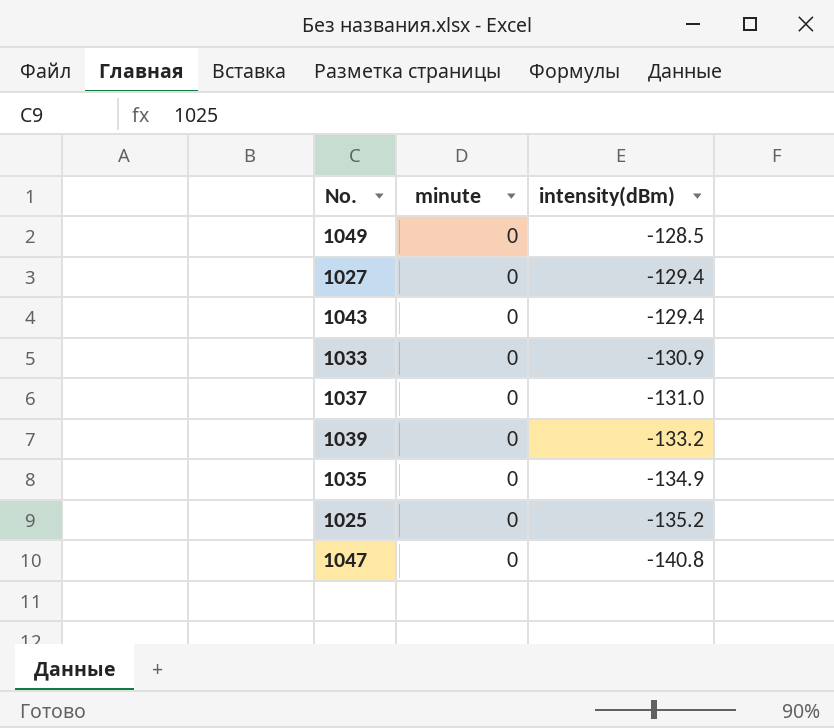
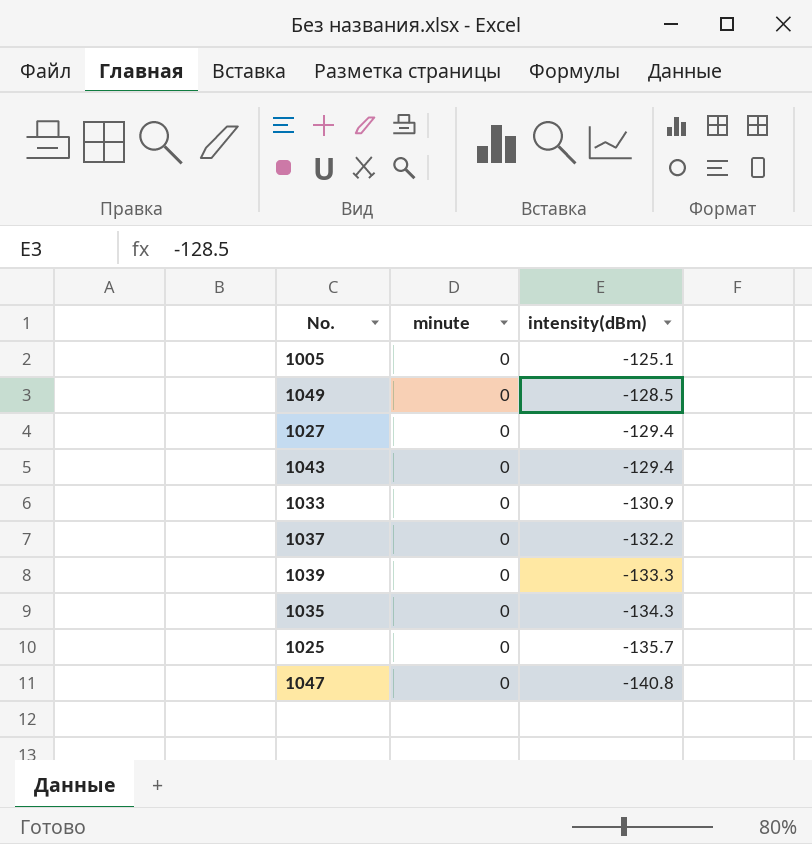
row 1005: none -> 0 | -125.1
1037 | intensity(dBm): -131.0 -> -132.2
1039 | intensity(dBm): -133.2 -> -133.3
1035 | intensity(dBm): -134.9 -> -134.3
1025 | intensity(dBm): -135.2 -> -135.7

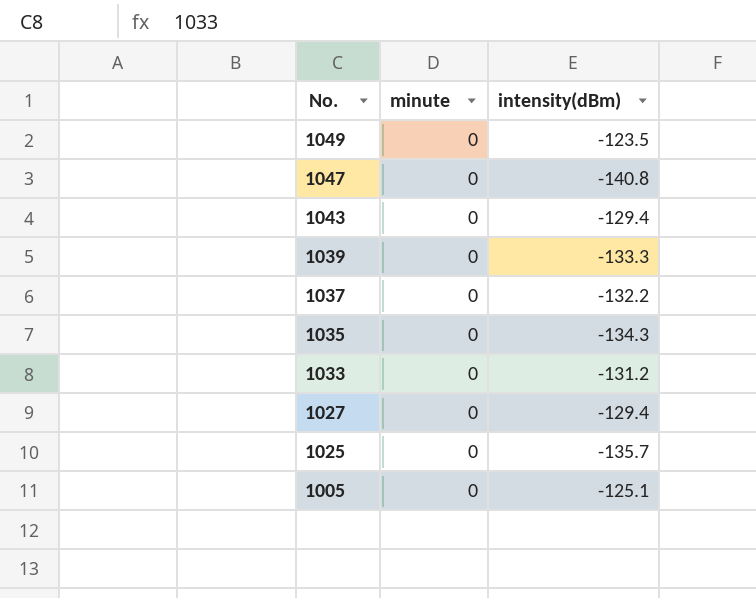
row order: intensity(dBm) descending -> No. descending
1049 | intensity(dBm): -128.5 -> -123.5
1033 | intensity(dBm): -130.9 -> -131.2

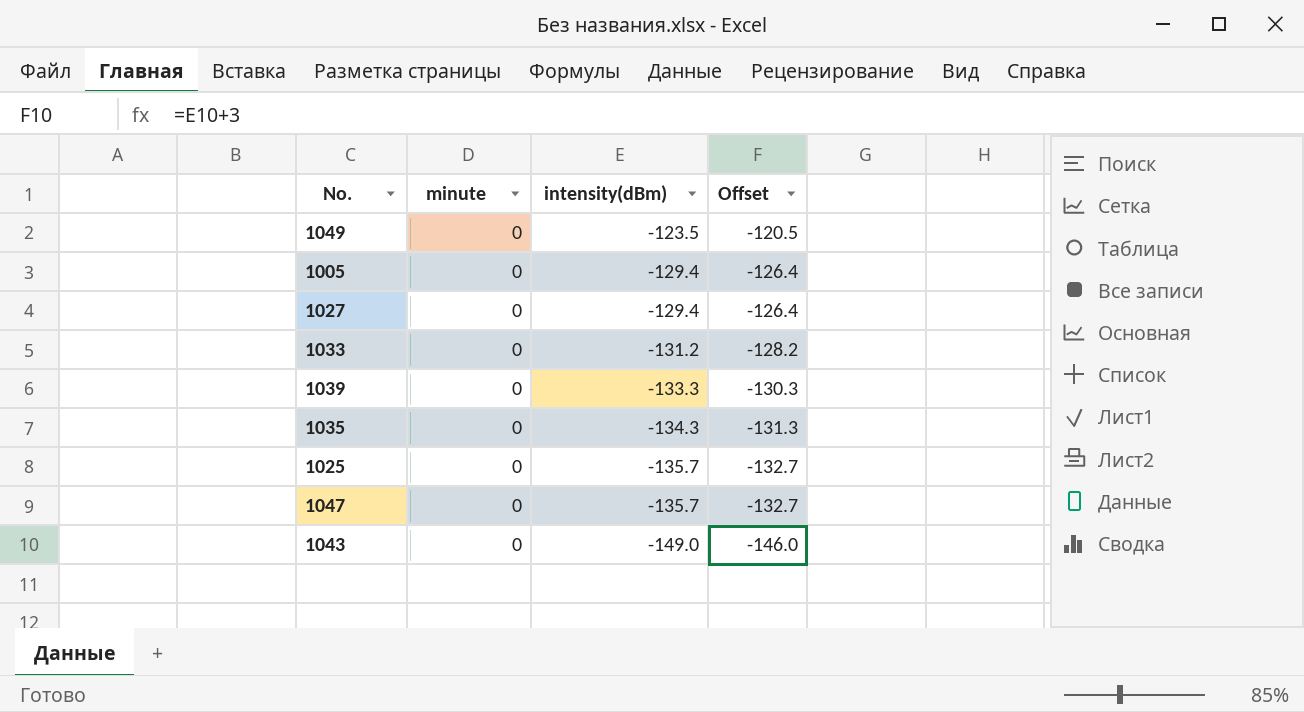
row order: No. descending -> intensity(dBm) descending
column Offset | formula: none -> [intensity(dBm)] + 3
row 1037: 0 | -132.2 -> none
1005 | intensity(dBm): -125.1 -> -129.4
1047 | intensity(dBm): -140.8 -> -135.7
1043 | intensity(dBm): -129.4 -> -149.0

